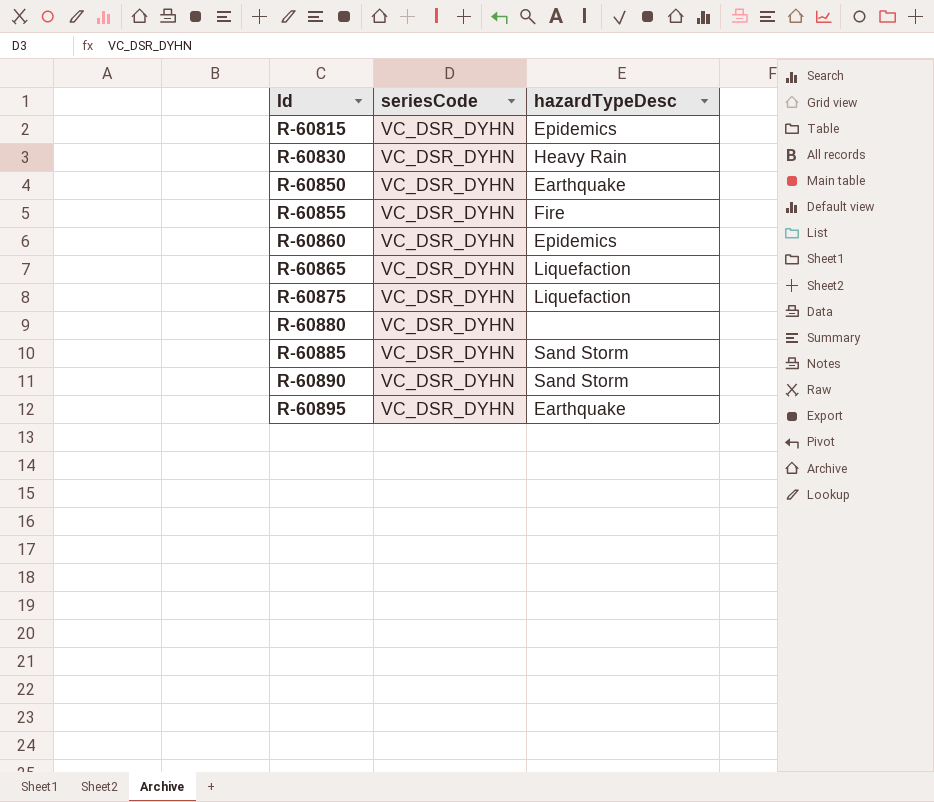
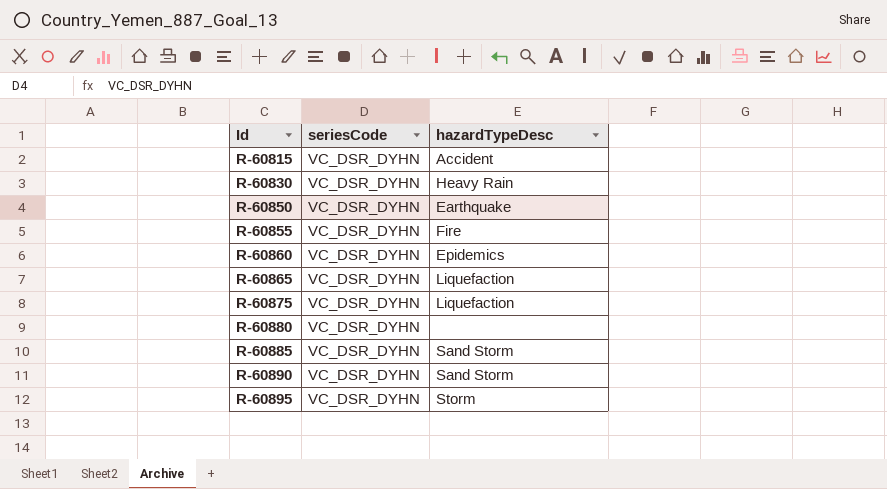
R-60815 | hazardTypeDesc: Epidemics -> Accident
R-60895 | hazardTypeDesc: Earthquake -> Storm

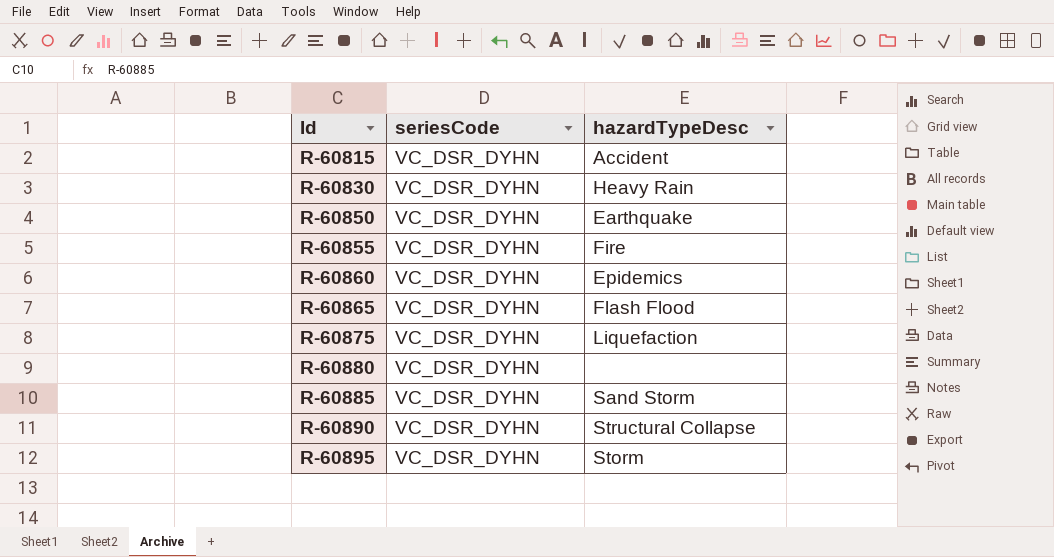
R-60865 | hazardTypeDesc: Liquefaction -> Flash Flood
R-60890 | hazardTypeDesc: Sand Storm -> Structural Collapse

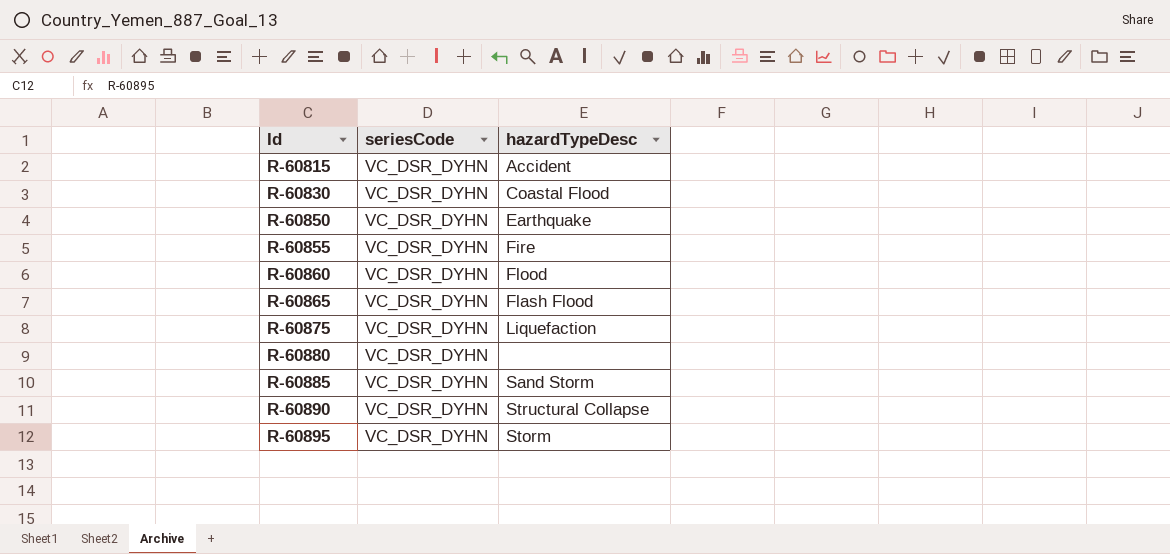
R-60830 | hazardTypeDesc: Heavy Rain -> Coastal Flood
R-60860 | hazardTypeDesc: Epidemics -> Flood

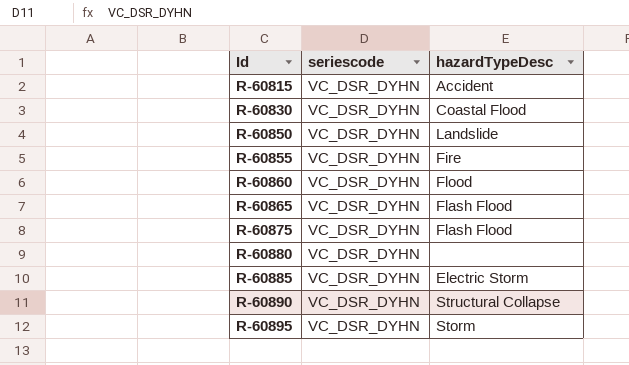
column name: seriesCode -> seriescode
R-60850 | hazardTypeDesc: Earthquake -> Landslide
R-60875 | hazardTypeDesc: Liquefaction -> Flash Flood
R-60885 | hazardTypeDesc: Sand Storm -> Electric Storm

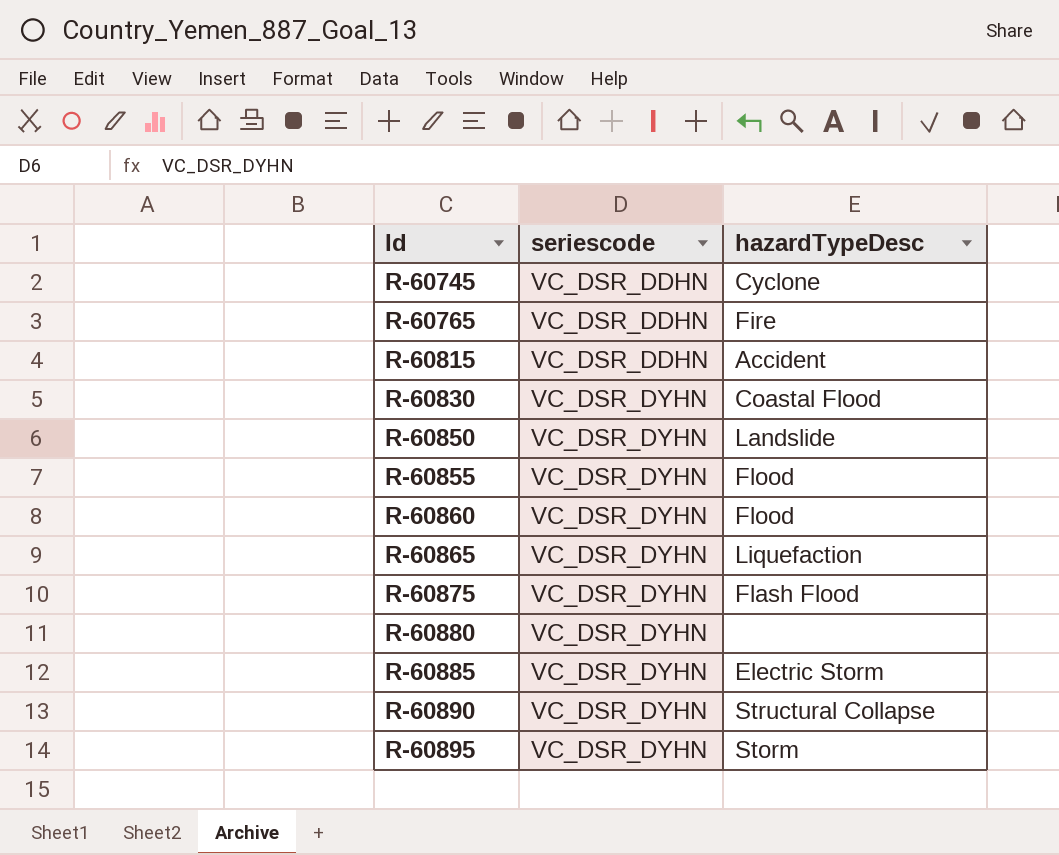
row R-60745: none -> VC_DSR_DDHN | Cyclone
row R-60765: none -> VC_DSR_DDHN | Fire
R-60815 | seriescode: VC_DSR_DYHN -> VC_DSR_DDHN
R-60855 | hazardTypeDesc: Fire -> Flood
R-60865 | hazardTypeDesc: Flash Flood -> Liquefaction

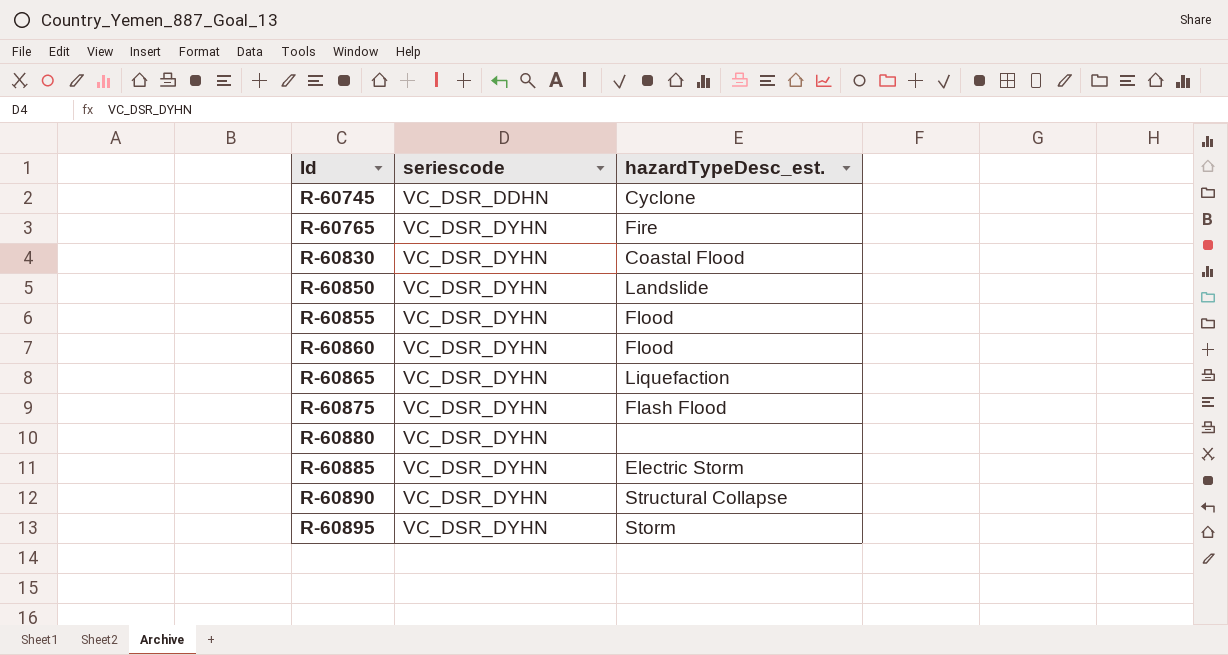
column name: hazardTypeDesc -> hazardTypeDesc_est.
row R-60815: VC_DSR_DDHN | Accident -> none
R-60765 | seriescode: VC_DSR_DDHN -> VC_DSR_DYHN

